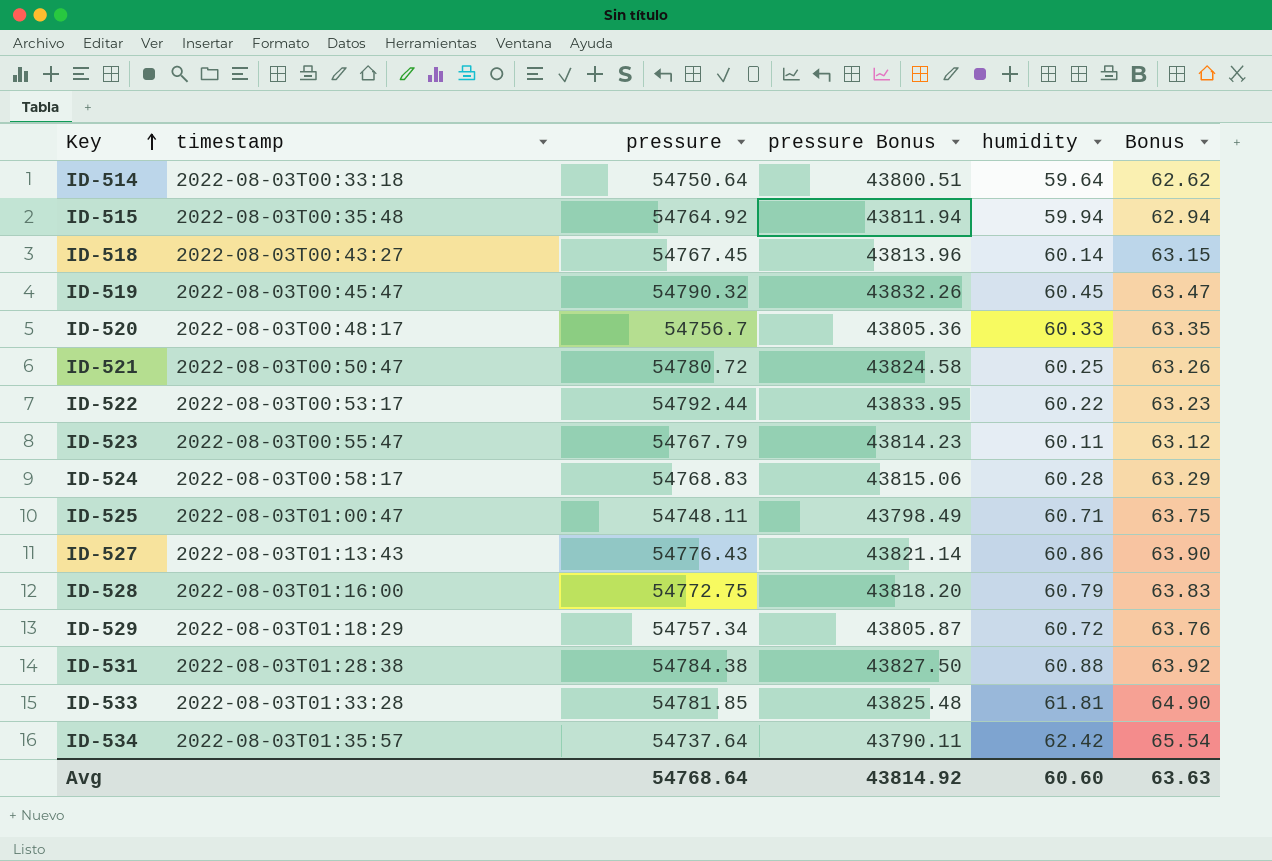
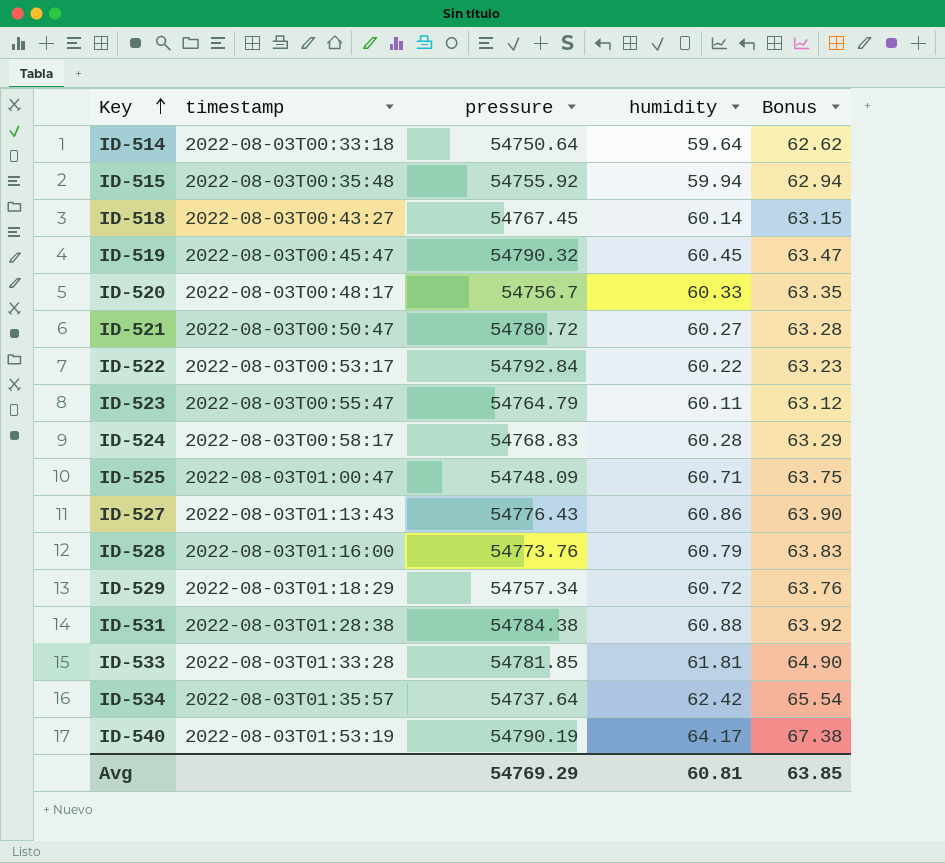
column pressure Bonus | formula: [pressure] * 0.8 -> none
ID-515 | pressure: 54764.92 -> 54755.92
ID-521 | humidity: 60.25 -> 60.27
ID-521 | Bonus: 63.26 -> 63.28
ID-522 | pressure: 54792.44 -> 54792.84
ID-523 | pressure: 54767.79 -> 54764.79
ID-525 | pressure: 54748.11 -> 54748.09
ID-528 | pressure: 54772.75 -> 54773.76
row ID-540: none -> 2022-08-03T01:53:19 | 54790.19 | 64.17 | 67.38
Avg | pressure: 54768.64 -> 54769.29
Avg | humidity: 60.60 -> 60.81
Avg | Bonus: 63.63 -> 63.85

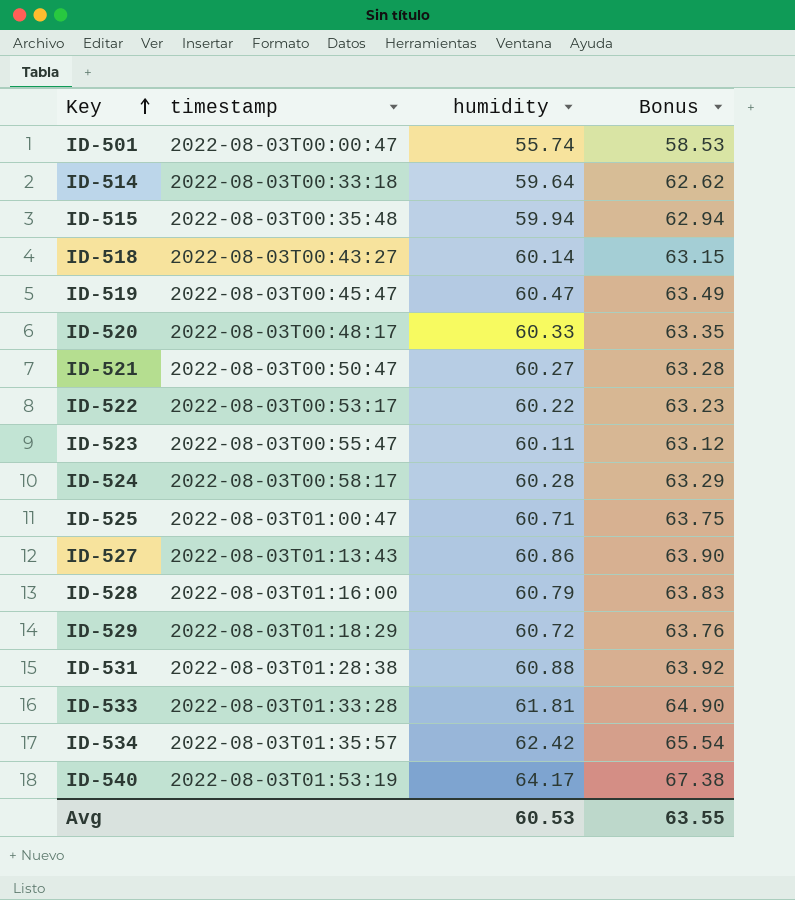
column pressure | position: 3 -> none
row ID-501: none -> 2022-08-03T00:00:47 | 55.74 | 58.53
ID-519 | humidity: 60.45 -> 60.47
ID-519 | Bonus: 63.47 -> 63.49
Avg | humidity: 60.81 -> 60.53
Avg | Bonus: 63.85 -> 63.55

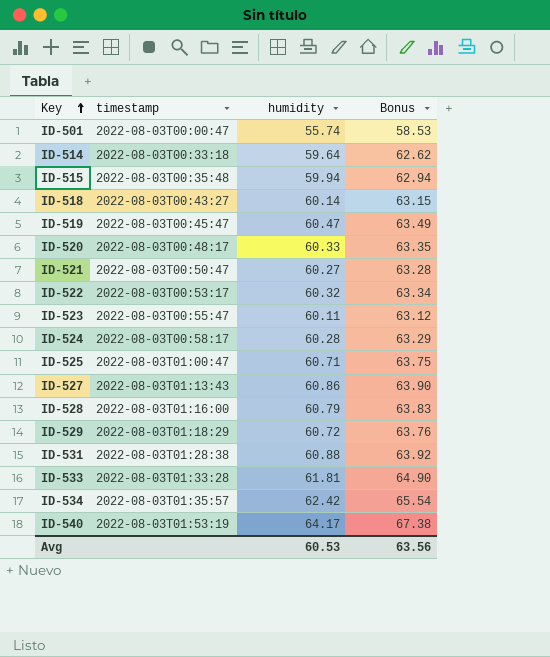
ID-522 | humidity: 60.22 -> 60.32
ID-522 | Bonus: 63.23 -> 63.34
Avg | Bonus: 63.55 -> 63.56

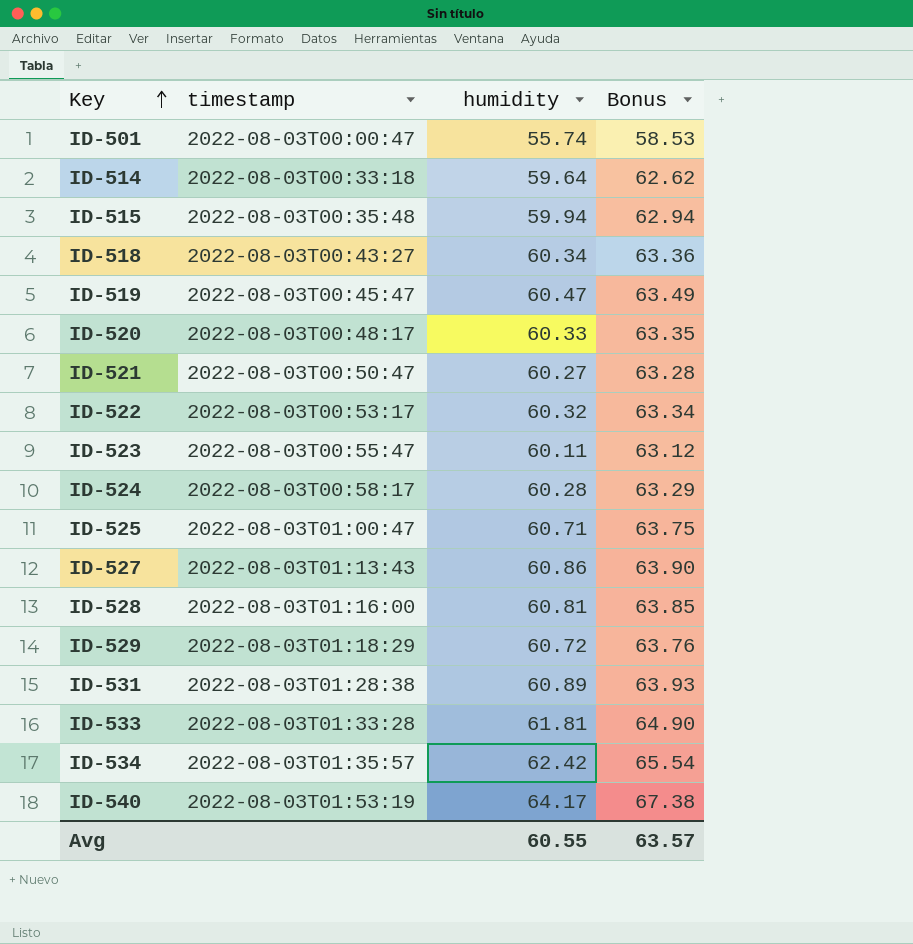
ID-518 | humidity: 60.14 -> 60.34
ID-518 | Bonus: 63.15 -> 63.36
ID-528 | humidity: 60.79 -> 60.81
ID-528 | Bonus: 63.83 -> 63.85
ID-531 | humidity: 60.88 -> 60.89
ID-531 | Bonus: 63.92 -> 63.93
Avg | humidity: 60.53 -> 60.55
Avg | Bonus: 63.56 -> 63.57

